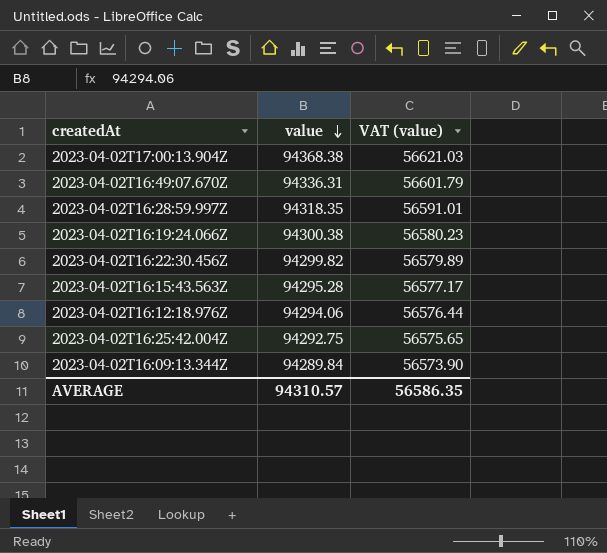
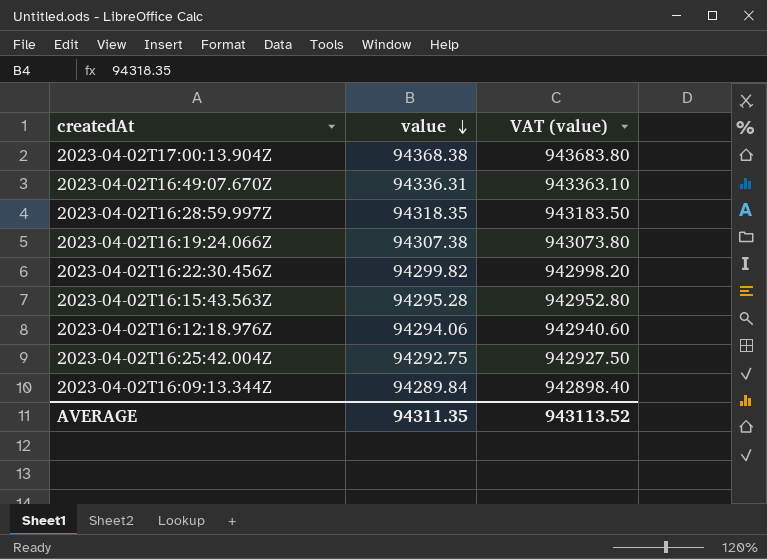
column VAT (value) | formula: [value] * 0.6 -> [value] * 10
2023-04-02T16:19:24.066Z | value: 94300.38 -> 94307.38
AVERAGE | value: 94310.57 -> 94311.35
AVERAGE | VAT (value): 56586.35 -> 943113.52

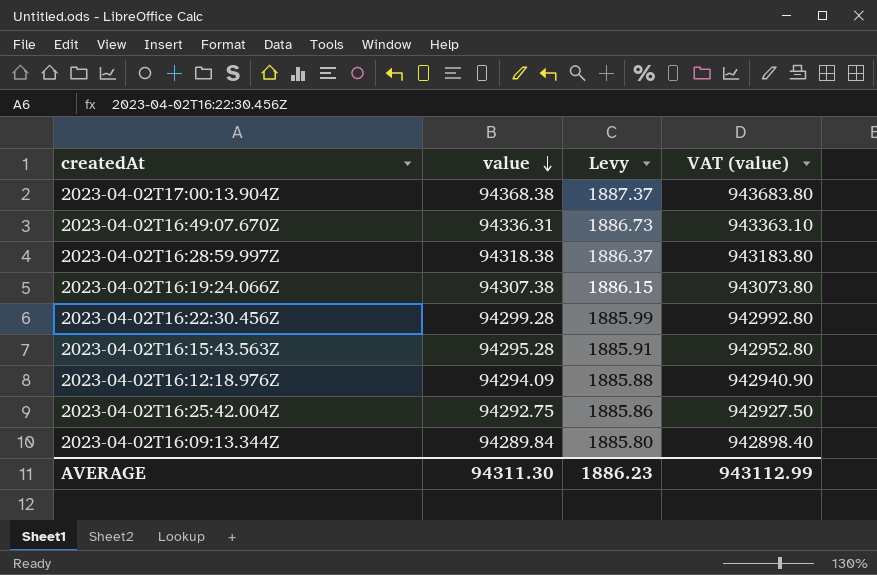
column Levy | formula: none -> [value] * 0.02
2023-04-02T16:28:59.997Z | value: 94318.35 -> 94318.38
2023-04-02T16:28:59.997Z | VAT (value): 943183.50 -> 943183.80
2023-04-02T16:22:30.456Z | value: 94299.82 -> 94299.28
2023-04-02T16:22:30.456Z | VAT (value): 942998.20 -> 942992.80
2023-04-02T16:12:18.976Z | value: 94294.06 -> 94294.09
2023-04-02T16:12:18.976Z | VAT (value): 942940.60 -> 942940.90
AVERAGE | value: 94311.35 -> 94311.30
AVERAGE | VAT (value): 943113.52 -> 943112.99

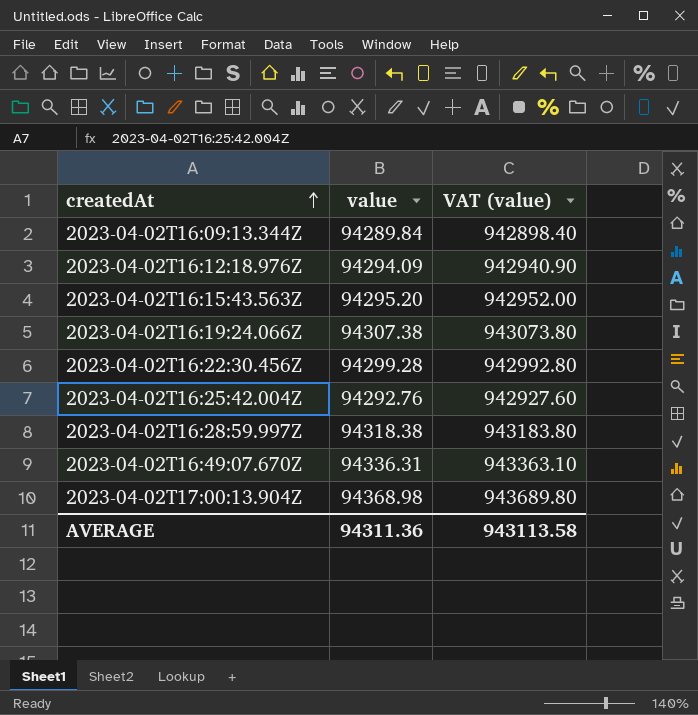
row order: value descending -> createdAt ascending
column Levy | formula: [value] * 0.02 -> none
2023-04-02T16:15:43.563Z | value: 94295.28 -> 94295.20
2023-04-02T16:15:43.563Z | VAT (value): 942952.80 -> 942952.00
2023-04-02T16:25:42.004Z | value: 94292.75 -> 94292.76
2023-04-02T16:25:42.004Z | VAT (value): 942927.50 -> 942927.60
2023-04-02T17:00:13.904Z | value: 94368.38 -> 94368.98
2023-04-02T17:00:13.904Z | VAT (value): 943683.80 -> 943689.80
AVERAGE | value: 94311.30 -> 94311.36
AVERAGE | VAT (value): 943112.99 -> 943113.58

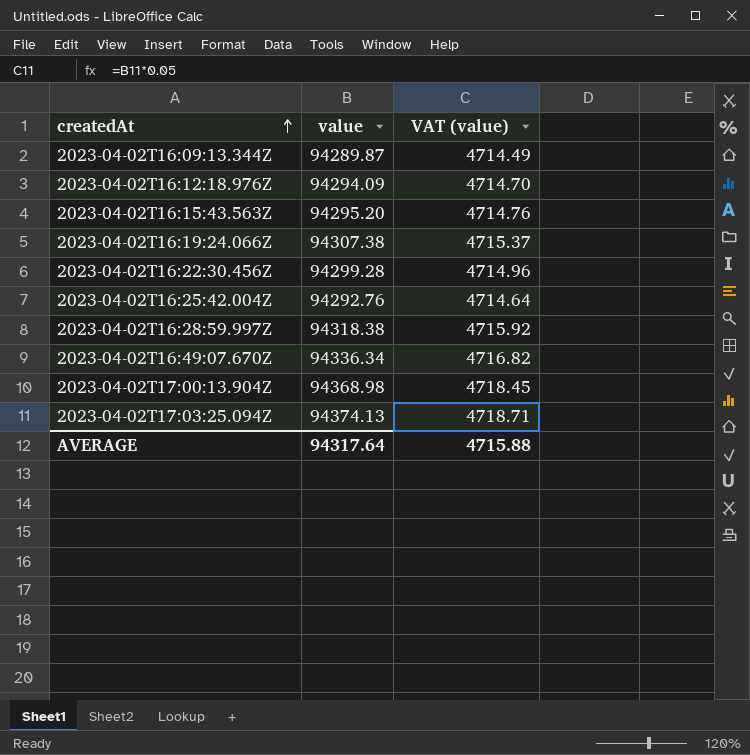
column VAT (value) | formula: [value] * 10 -> [value] * 0.05
2023-04-02T16:09:13.344Z | value: 94289.84 -> 94289.87
2023-04-02T16:49:07.670Z | value: 94336.31 -> 94336.34
row 2023-04-02T17:03:25.094Z: none -> 94374.13 | 4718.71
AVERAGE | value: 94311.36 -> 94317.64
AVERAGE | VAT (value): 943113.58 -> 4715.88

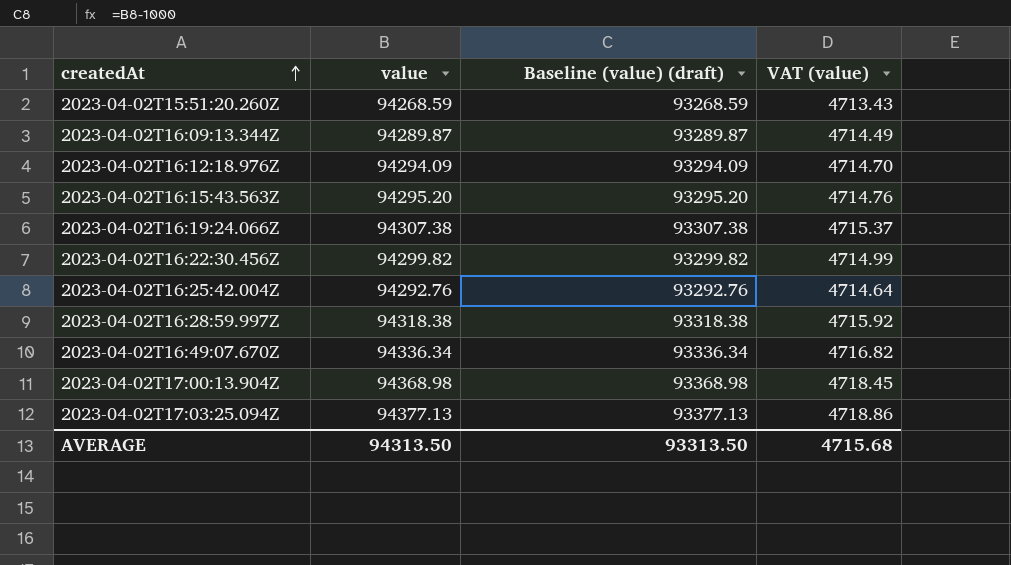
column Baseline (value) (draft) | formula: none -> [value] - 1000
row 2023-04-02T15:51:20.260Z: none -> 94268.59 | 93268.59 | 4713.43
2023-04-02T16:22:30.456Z | value: 94299.28 -> 94299.82
2023-04-02T16:22:30.456Z | VAT (value): 4714.96 -> 4714.99
2023-04-02T17:03:25.094Z | value: 94374.13 -> 94377.13
2023-04-02T17:03:25.094Z | VAT (value): 4718.71 -> 4718.86
AVERAGE | value: 94317.64 -> 94313.50
AVERAGE | VAT (value): 4715.88 -> 4715.68

